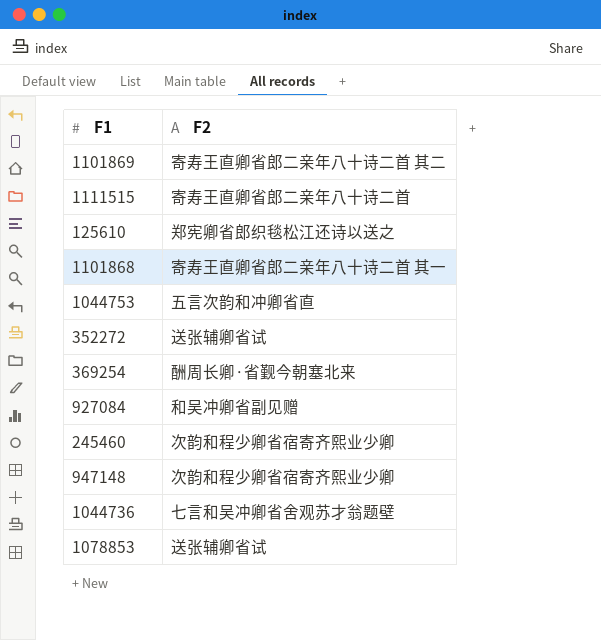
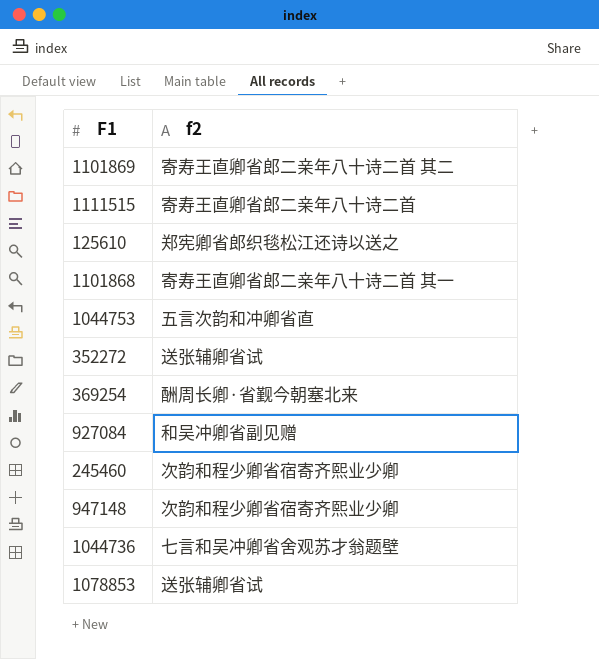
column name: F2 -> f2

